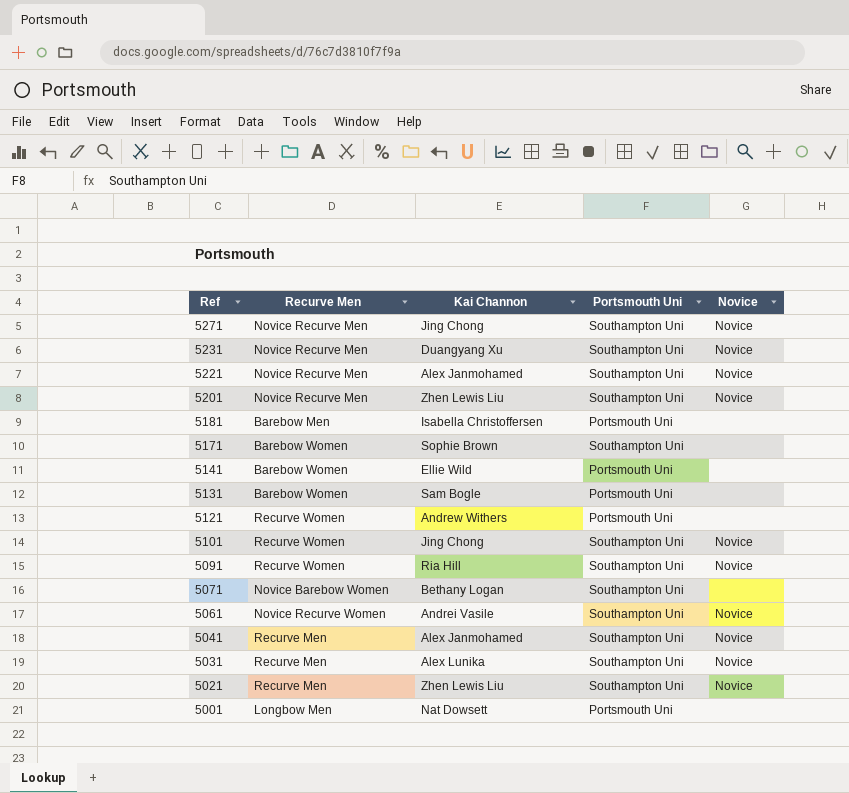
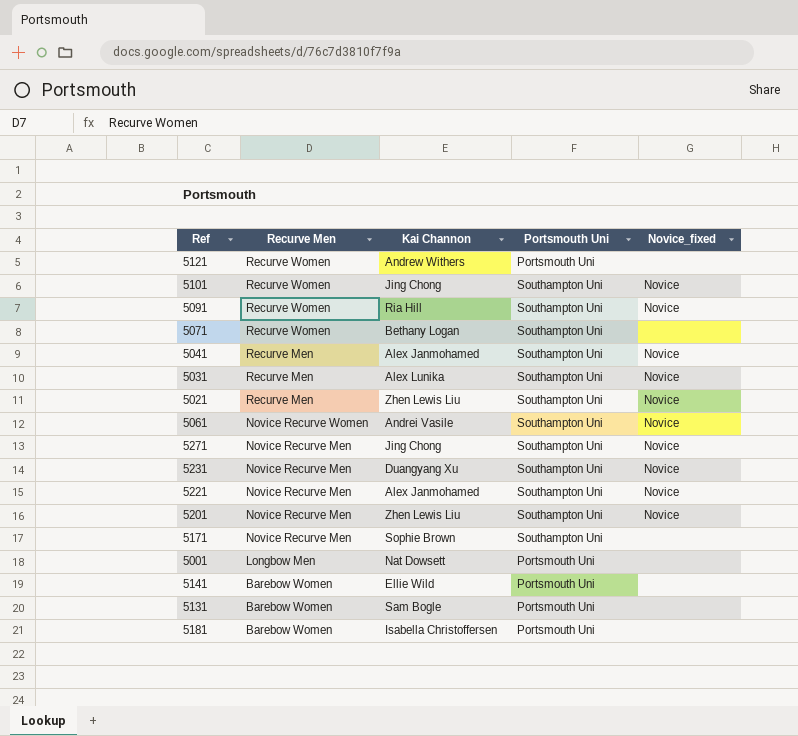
row order: Ref descending -> Recurve Men descending
column name: Novice -> Novice_fixed
5071 | Recurve Men: Novice Barebow Women -> Recurve Women
5171 | Recurve Men: Barebow Women -> Novice Recurve Men
5181 | Recurve Men: Barebow Men -> Barebow Women

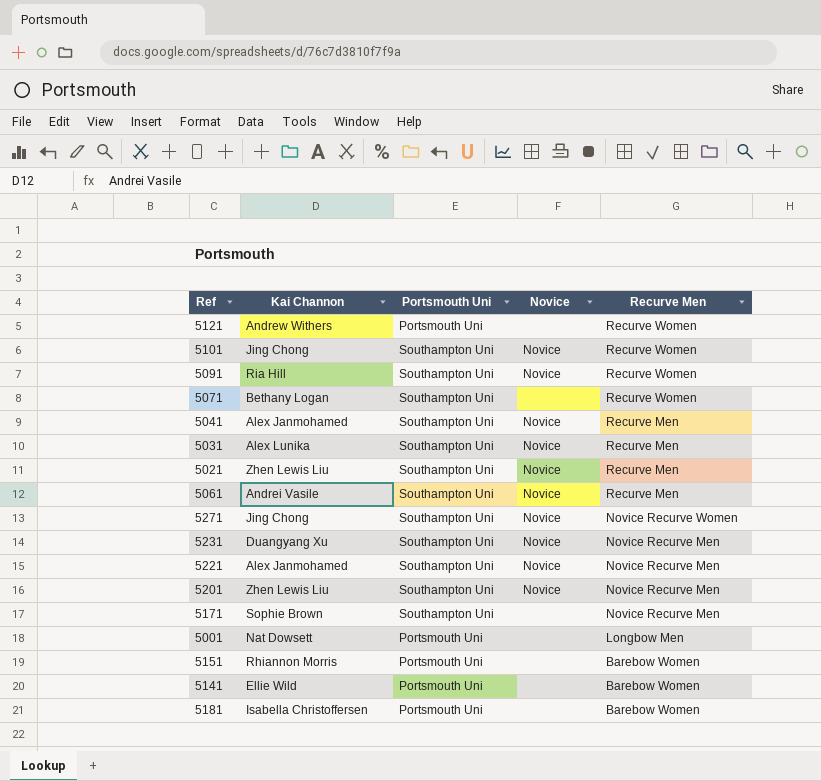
column name: Novice_fixed -> Novice
column Recurve Men | position: 2 -> 5
row 5131: Barebow Women | Sam Bogle | Portsmouth Uni | none -> none
5061 | Recurve Men: Novice Recurve Women -> Recurve Men
5271 | Recurve Men: Novice Recurve Men -> Novice Recurve Women
row 5151: none -> Rhiannon Morris | Portsmouth Uni | none | Barebow Women

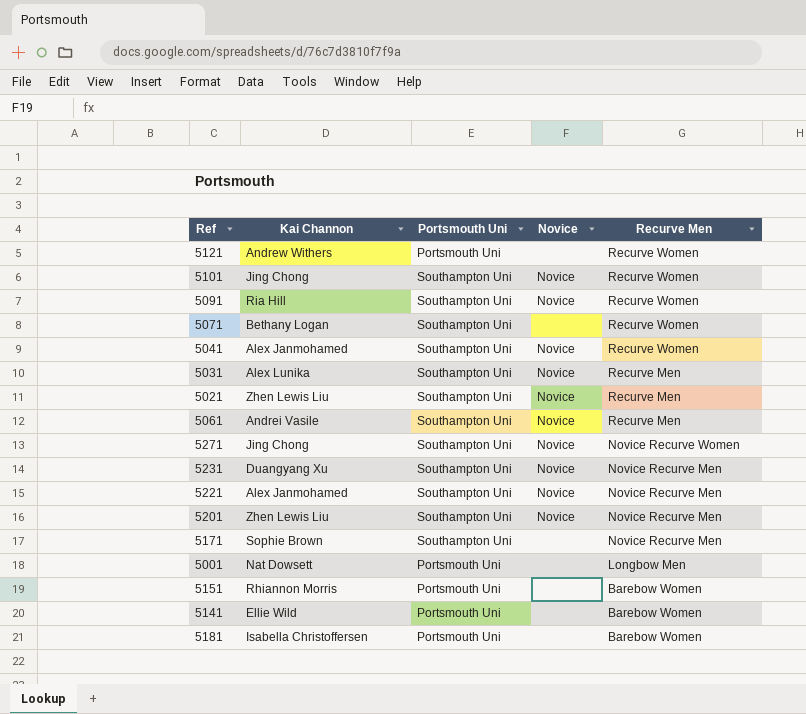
5041 | Recurve Men: Recurve Men -> Recurve Women

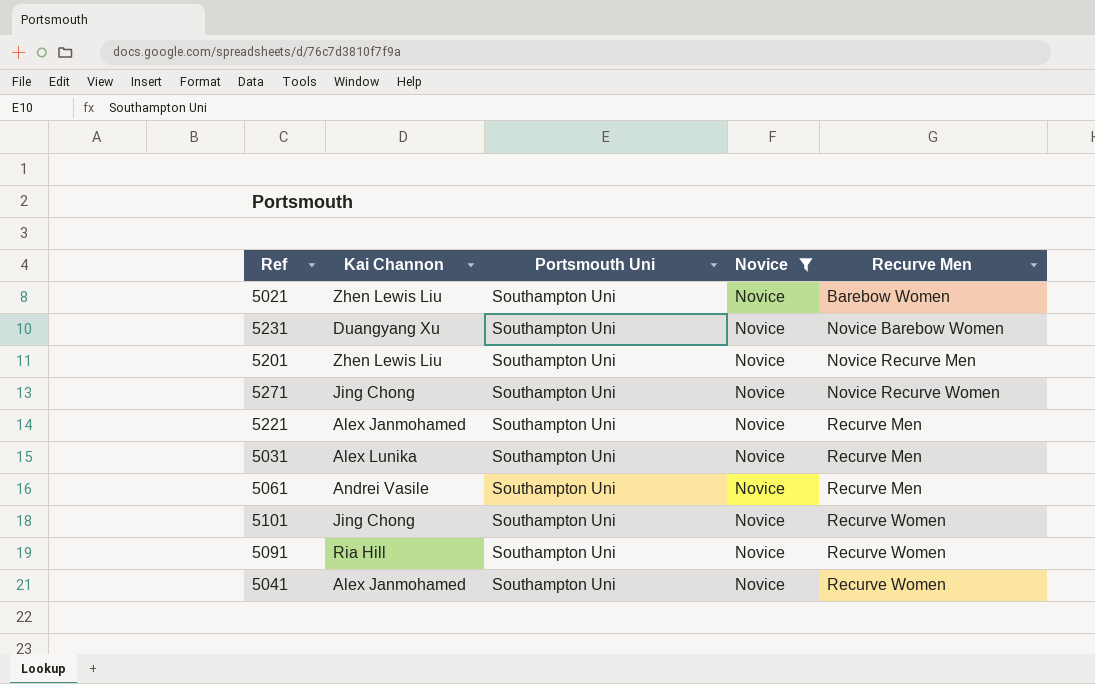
filter: none -> Novice = Novice
row order: Recurve Men descending -> Recurve Men ascending
5021 | Recurve Men: Recurve Men -> Barebow Women
5231 | Recurve Men: Novice Recurve Men -> Novice Barebow Women
5221 | Recurve Men: Novice Recurve Men -> Recurve Men

